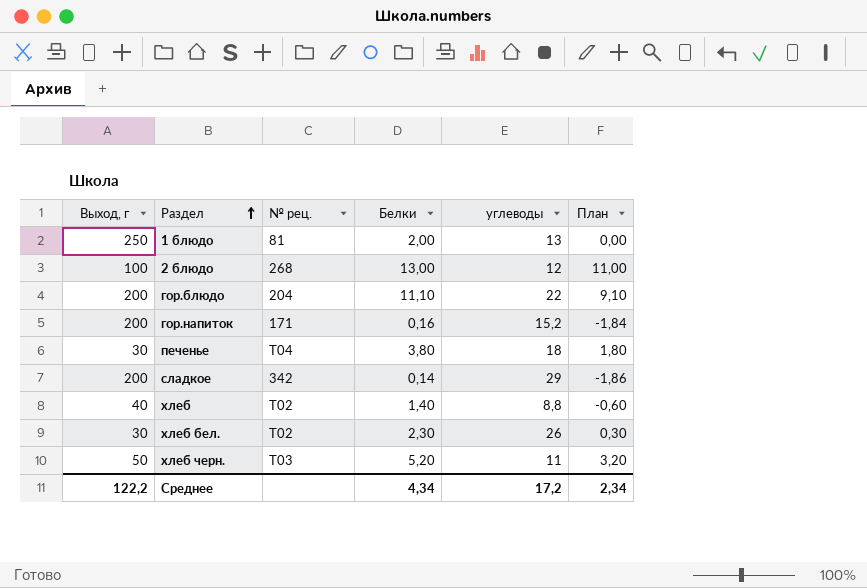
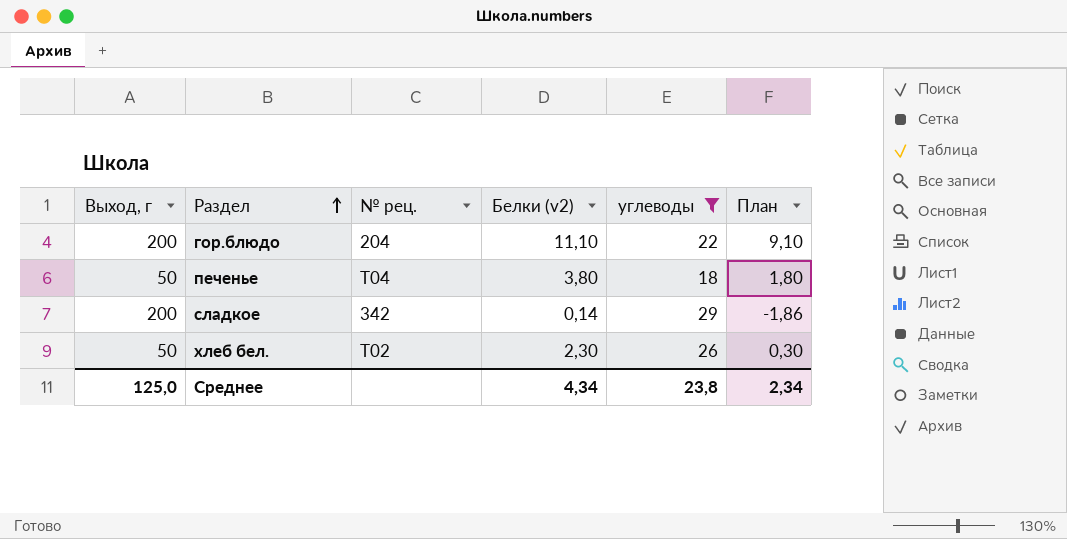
filter: none -> углеводы >= 18
column name: Белки -> Белки (v2)
печенье | Выход, г: 30 -> 50
хлеб бел. | Выход, г: 30 -> 50
Среднее | Выход, г: 122,2 -> 125,0
Среднее | углеводы: 17,2 -> 23,8

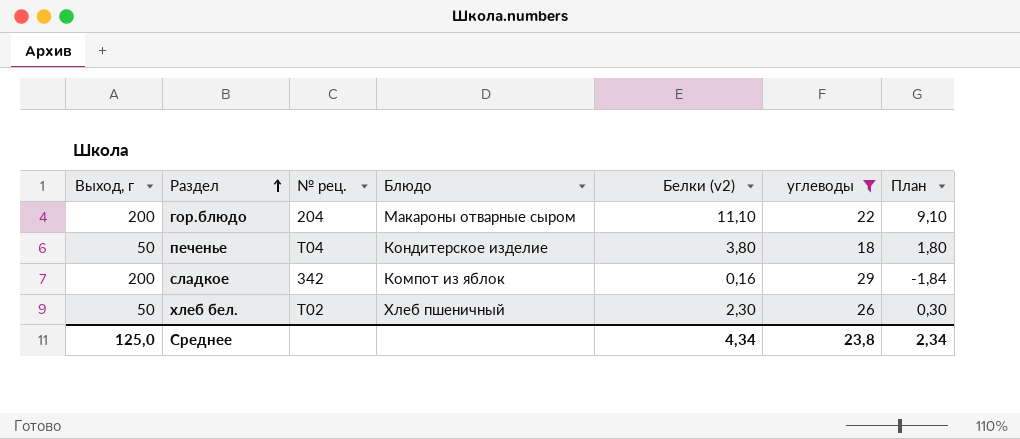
column Блюдо | position: none -> 4
сладкое | Белки (v2): 0,14 -> 0,16
сладкое | План: -1,86 -> -1,84

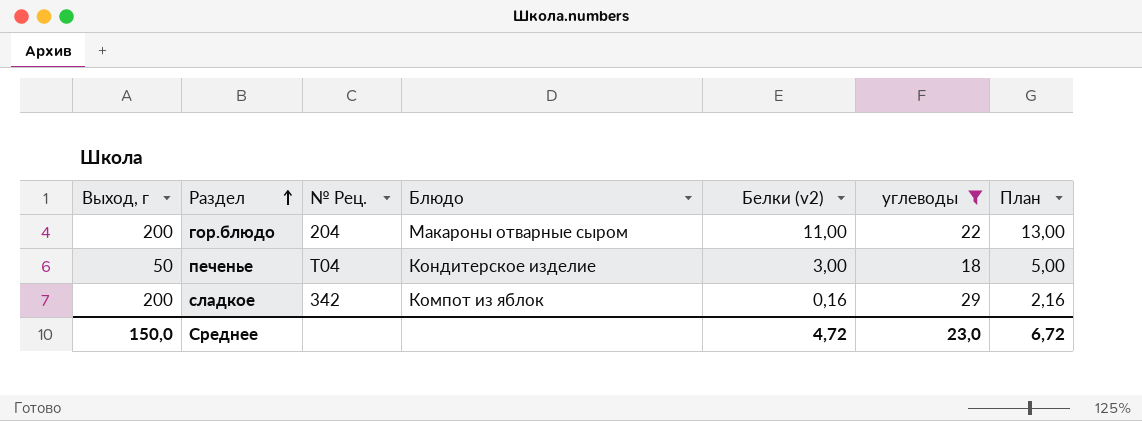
column name: № рец. -> № Рец.
column План | formula: [Белки (v2)] - 2 -> [Белки (v2)] + 2
row хлеб бел.: 50 | Т02 | Хлеб пшеничный | 2,30 | 26 | 0,30 -> none
гор.блюдо | Белки (v2): 11,10 -> 11,00
печенье | Белки (v2): 3,80 -> 3,00
Среднее | Выход, г: 125,0 -> 150,0
Среднее | Белки (v2): 4,34 -> 4,72
Среднее | углеводы: 23,8 -> 23,0
Среднее | План: 2,34 -> 6,72

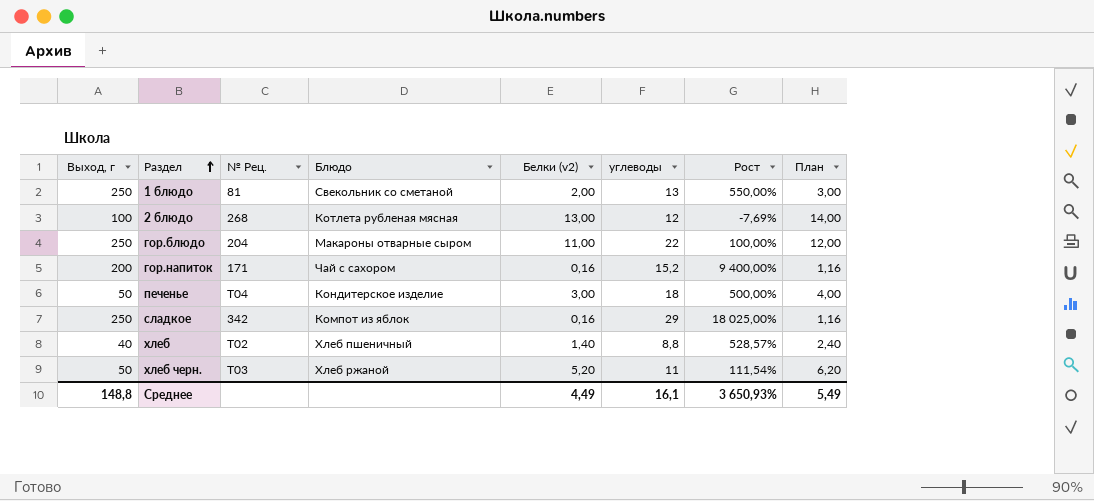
filter: углеводы >= 18 -> none
column Рост | formula: none -> ([углеводы] - [Белки (v2)]) / [Белки (v2)]
column План | formula: [Белки (v2)] + 2 -> [Белки (v2)] + 1
гор.блюдо | Выход, г: 200 -> 250
сладкое | Выход, г: 200 -> 250
Среднее | Выход, г: 150,0 -> 148,8
Среднее | Белки (v2): 4,72 -> 4,49
Среднее | углеводы: 23,0 -> 16,1
Среднее | План: 6,72 -> 5,49

